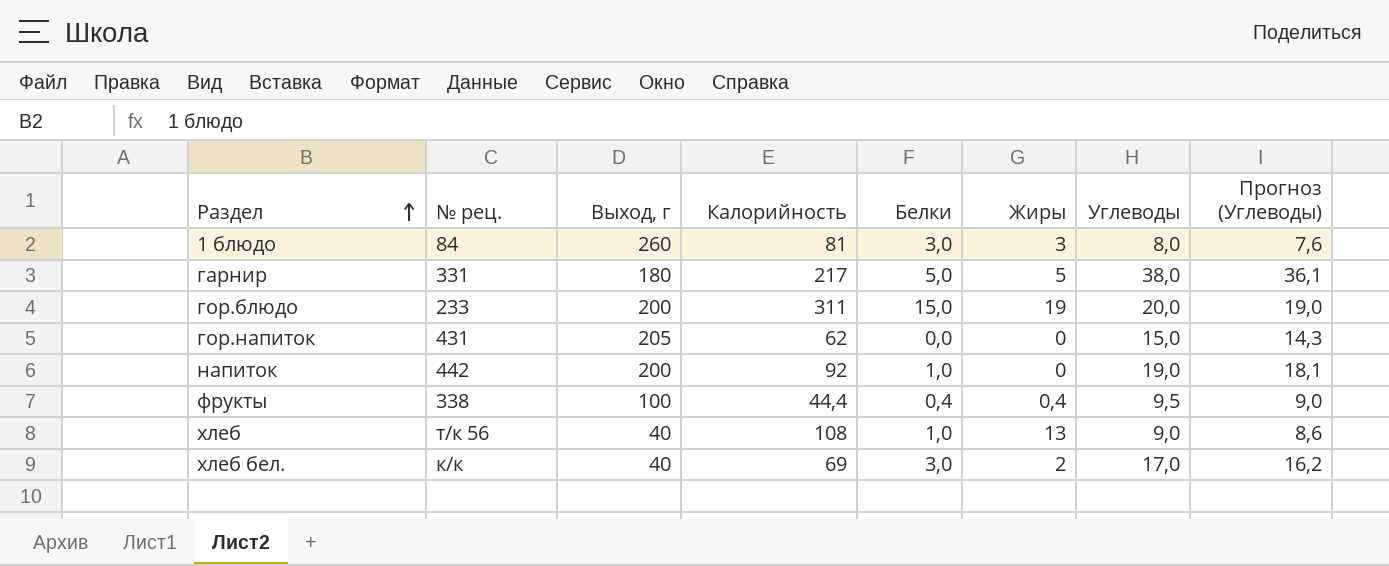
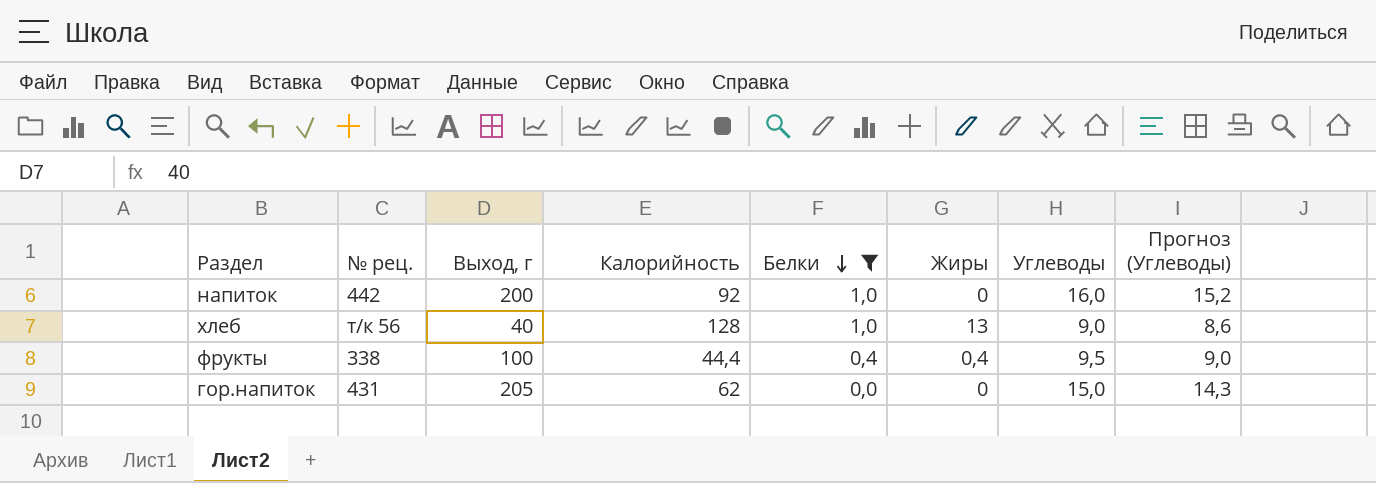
filter: none -> Белки <= 1,0
row order: Раздел ascending -> Белки descending
напиток | Углеводы: 19,0 -> 16,0
напиток | Прогноз (Углеводы): 18,1 -> 15,2
хлеб | Калорийность: 108 -> 128

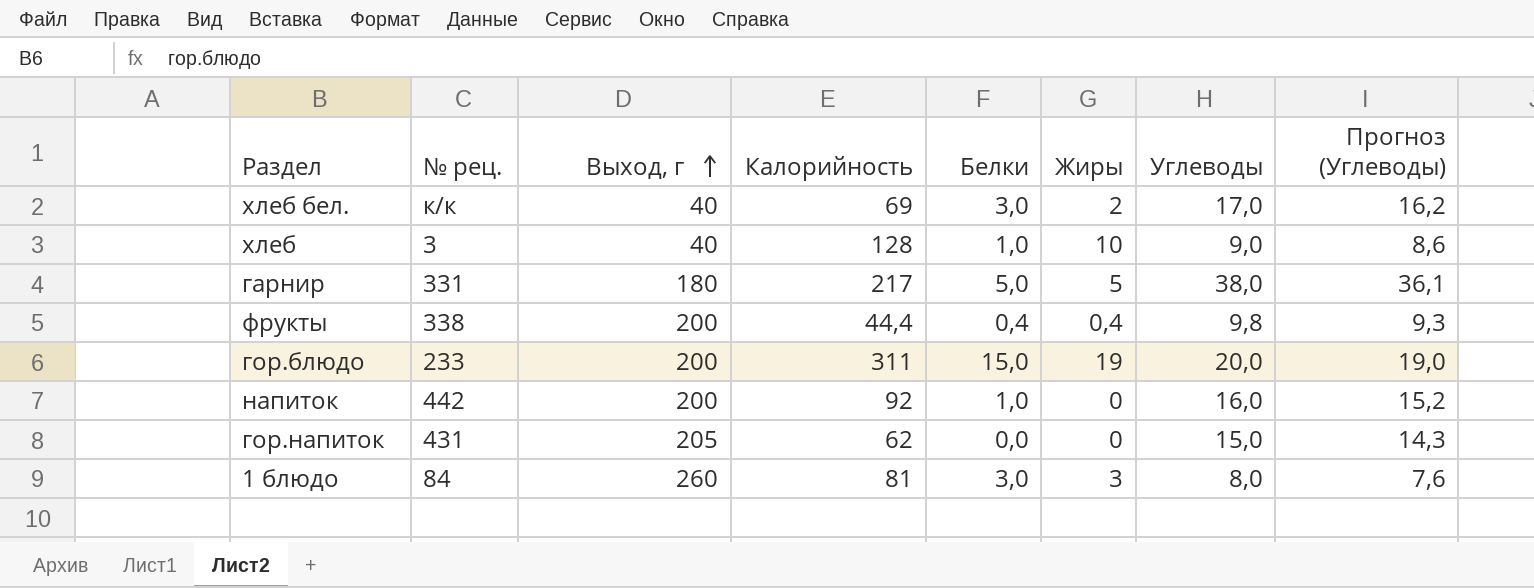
filter: Белки <= 1,0 -> none
row order: Белки descending -> Выход, г ascending
хлеб | № рец.: т/к 56 -> 3
хлеб | Жиры: 13 -> 10
фрукты | Выход, г: 100 -> 200
фрукты | Углеводы: 9,5 -> 9,8
фрукты | Прогноз (Углеводы): 9,0 -> 9,3

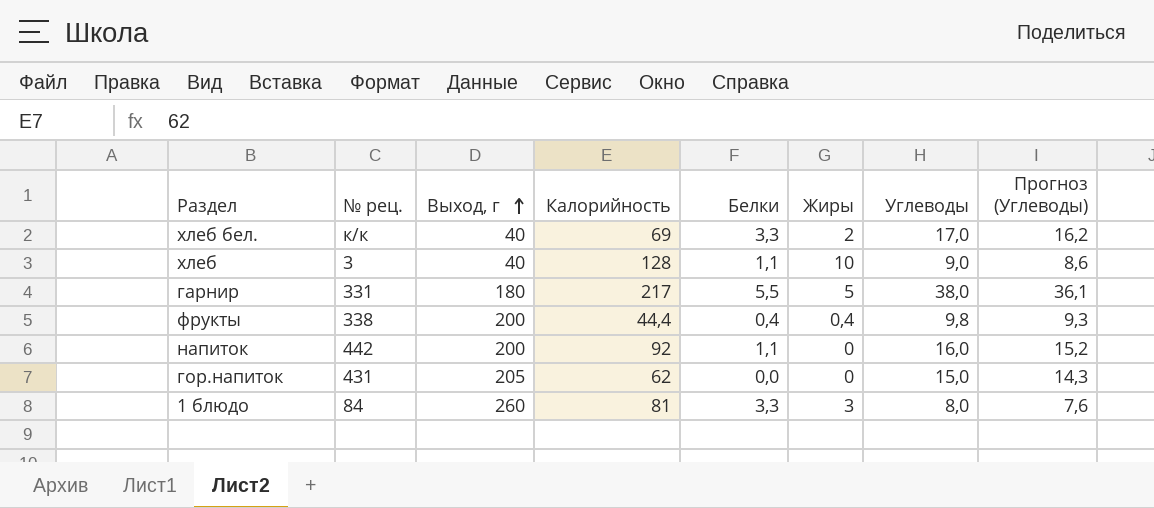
row гор.блюдо: 233 | 200 | 311 | 15,0 | 19 | 20,0 | 19,0 -> none
хлеб бел. | Белки: 3,0 -> 3,3
хлеб | Белки: 1,0 -> 1,1
гарнир | Белки: 5,0 -> 5,5
напиток | Белки: 1,0 -> 1,1
1 блюдо | Белки: 3,0 -> 3,3

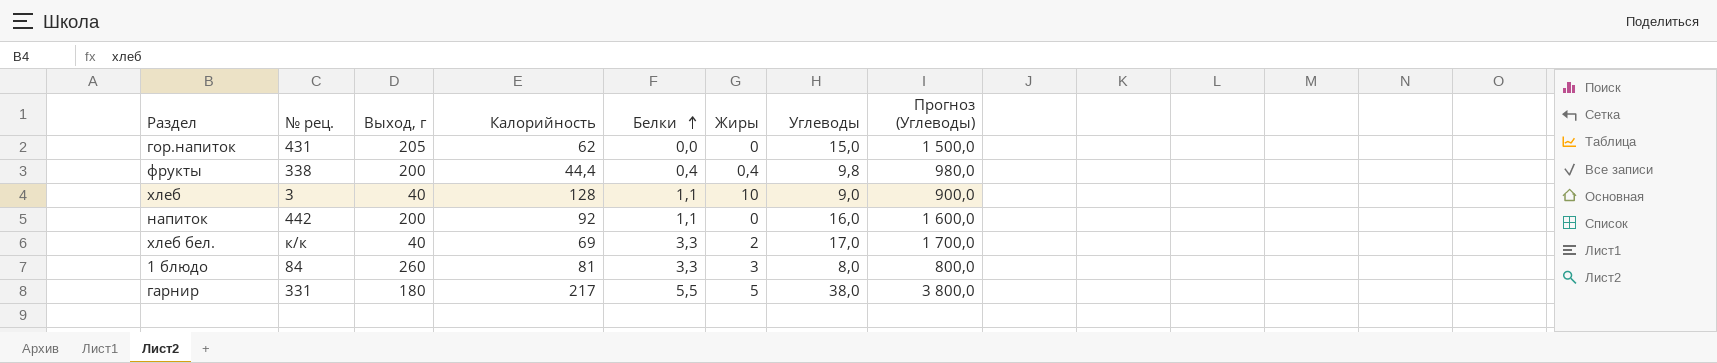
row order: Выход, г ascending -> Белки ascending
column Прогноз (Углеводы) | formula: [Углеводы] * 0,95 -> [Углеводы] * 100

